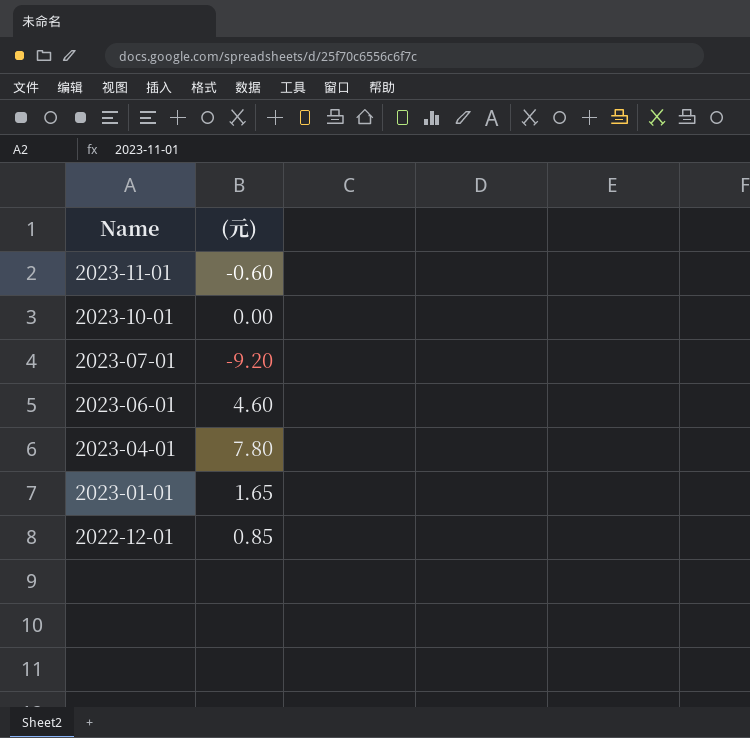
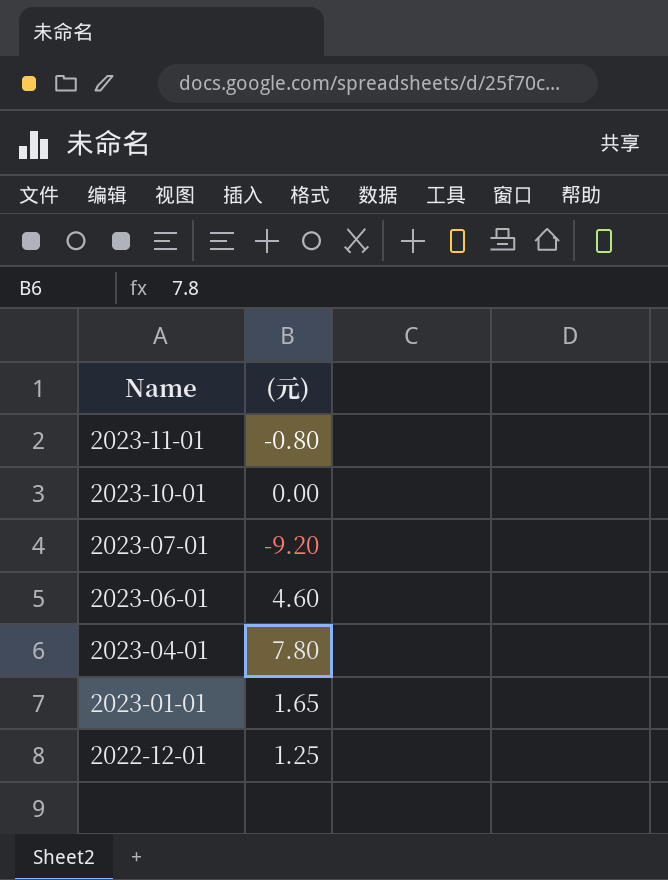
2023-11-01 | (元): -0.60 -> -0.80
2022-12-01 | (元): 0.85 -> 1.25

